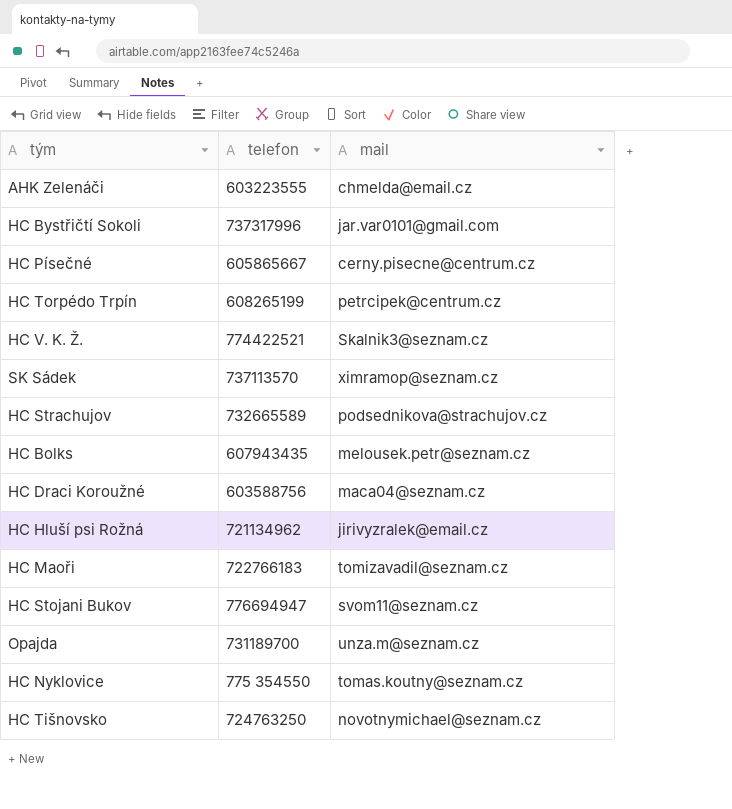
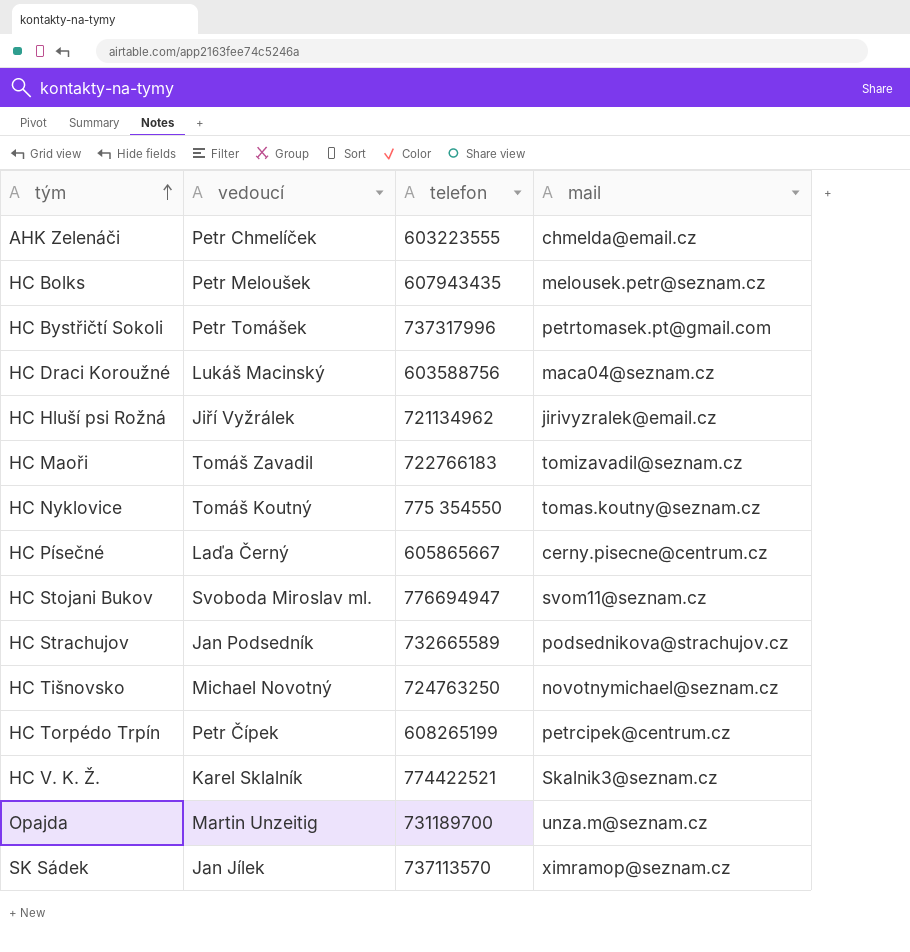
row order: none -> tým ascending
column vedoucí | position: none -> 2
HC Bystřičtí Sokoli | mail: jar.var0101@gmail.com -> petrtomasek.pt@gmail.com

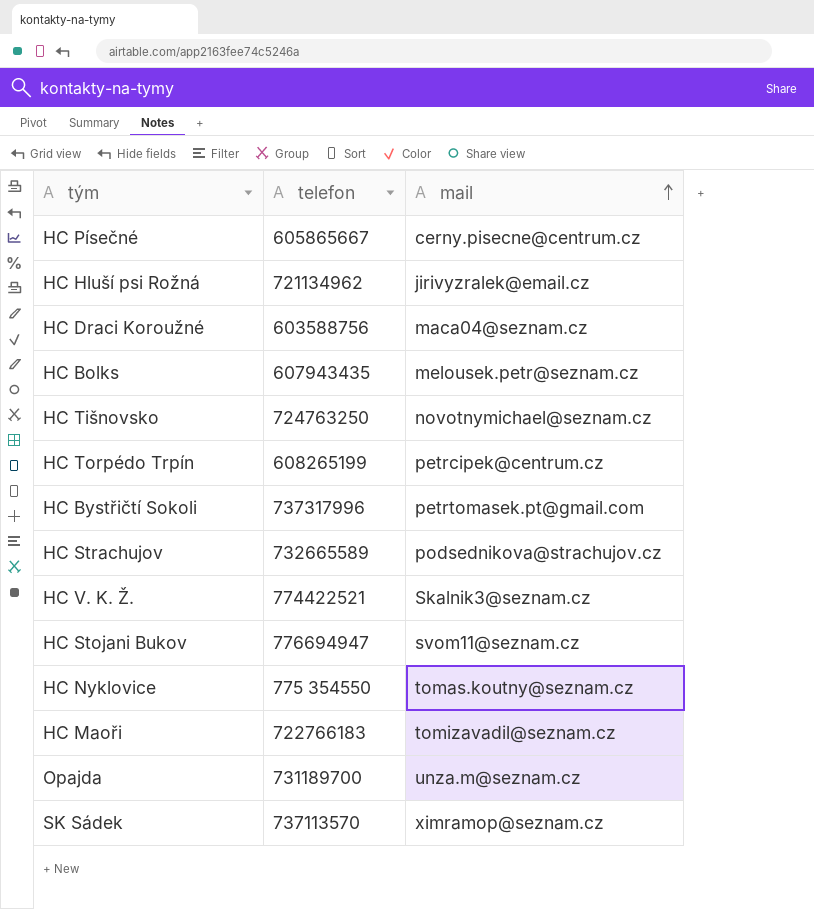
row order: tým ascending -> mail ascending
column vedoucí | position: 2 -> none
row AHK Zelenáči: Petr Chmelíček | 603223555 | chmelda@email.cz -> none

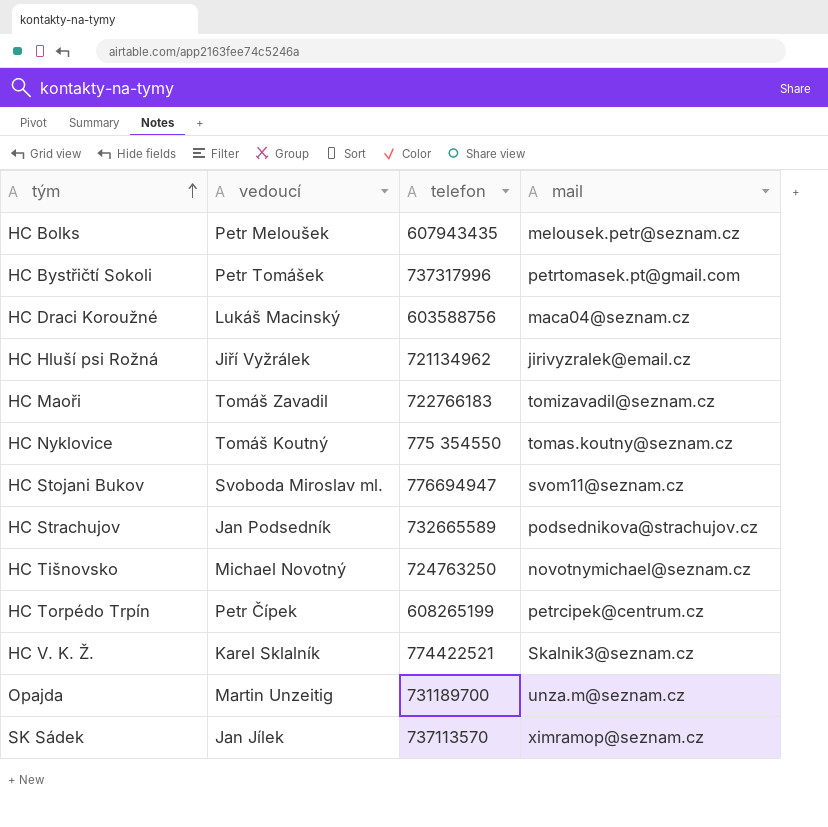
row order: mail ascending -> tým ascending
column vedoucí | position: none -> 2
row HC Písečné: 605865667 | cerny.pisecne@centrum.cz -> none

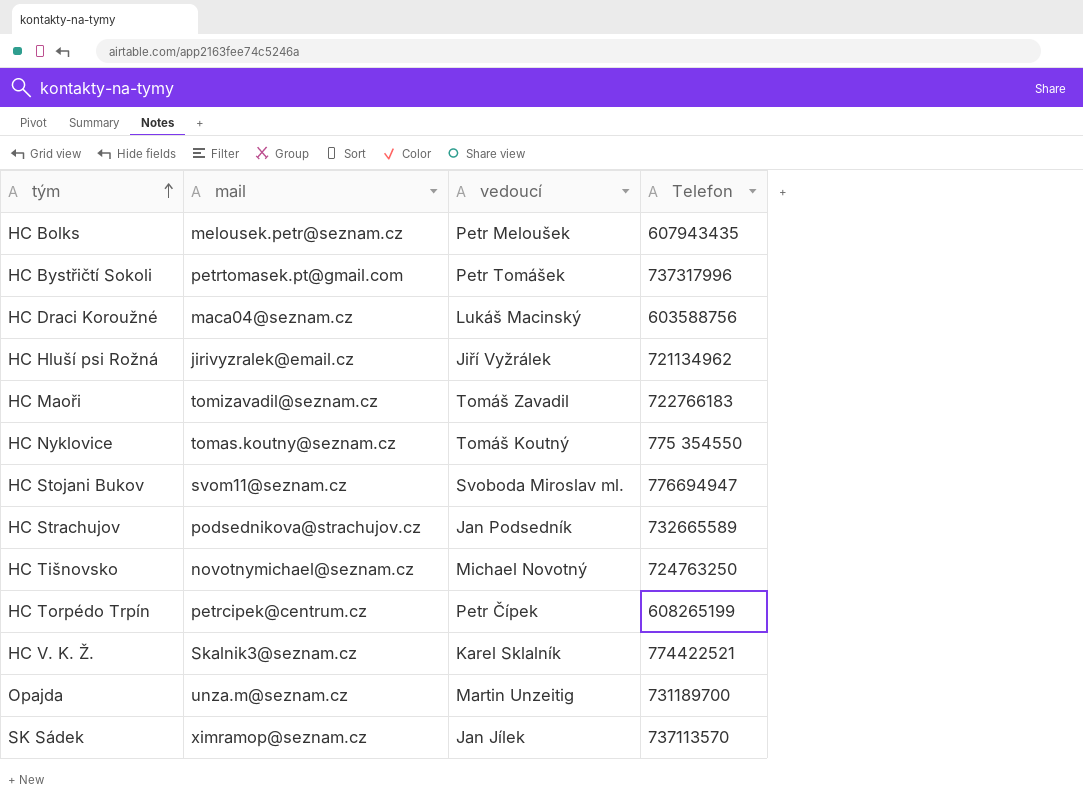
column mail | position: 4 -> 2
column name: telefon -> Telefon

